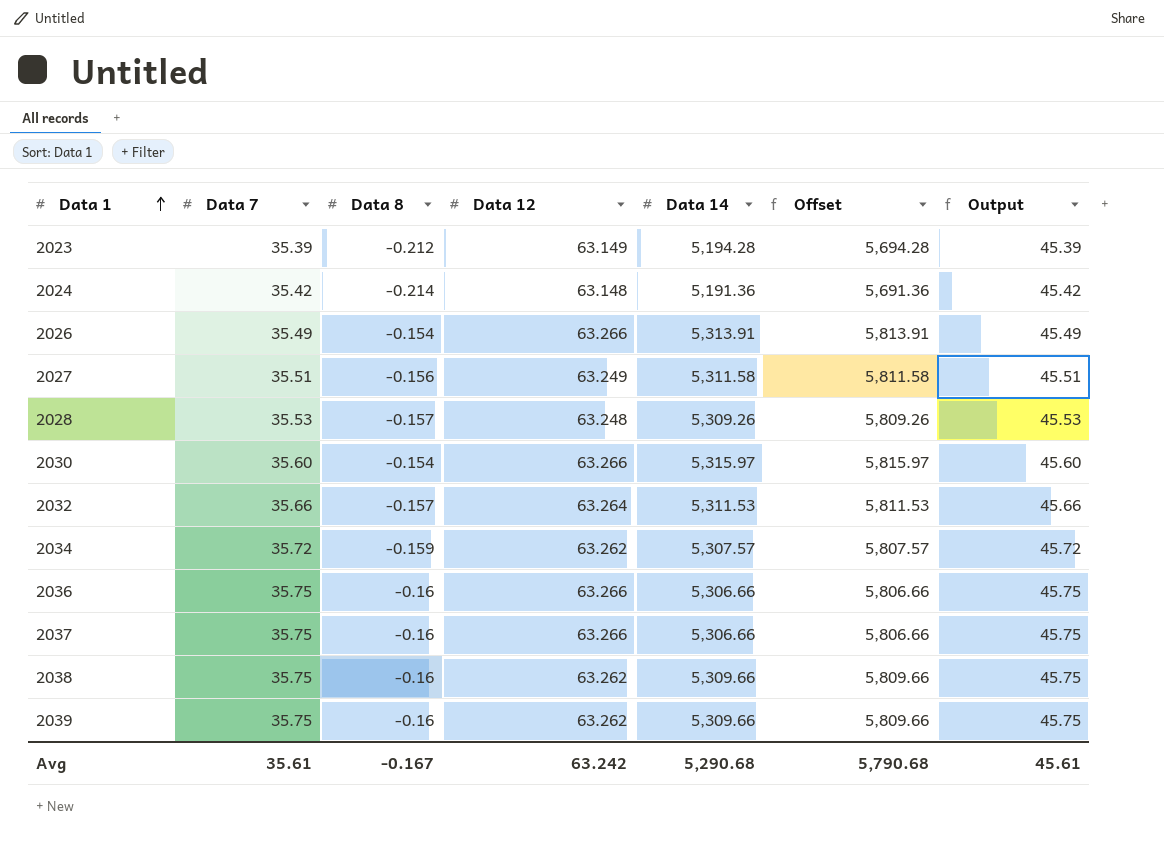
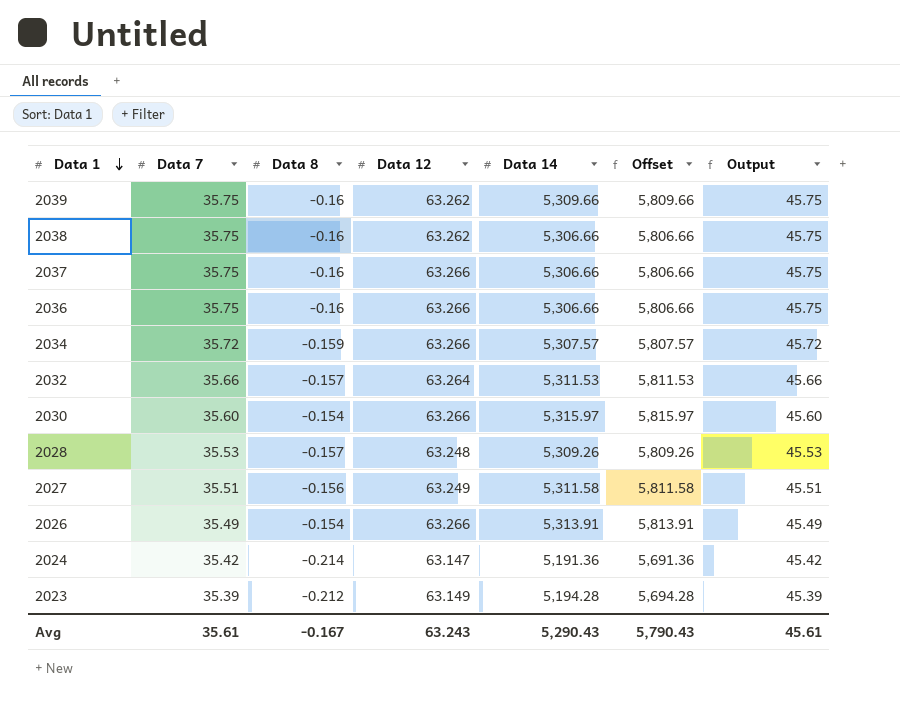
row order: Data 1 ascending -> Data 1 descending
2038 | Data 14: 5,309.66 -> 5,306.66
2038 | Offset: 5,809.66 -> 5,806.66
2034 | Data 12: 63.262 -> 63.266
2024 | Data 12: 63.148 -> 63.147
Avg | Data 12: 63.242 -> 63.243
Avg | Data 14: 5,290.68 -> 5,290.43
Avg | Offset: 5,790.68 -> 5,790.43

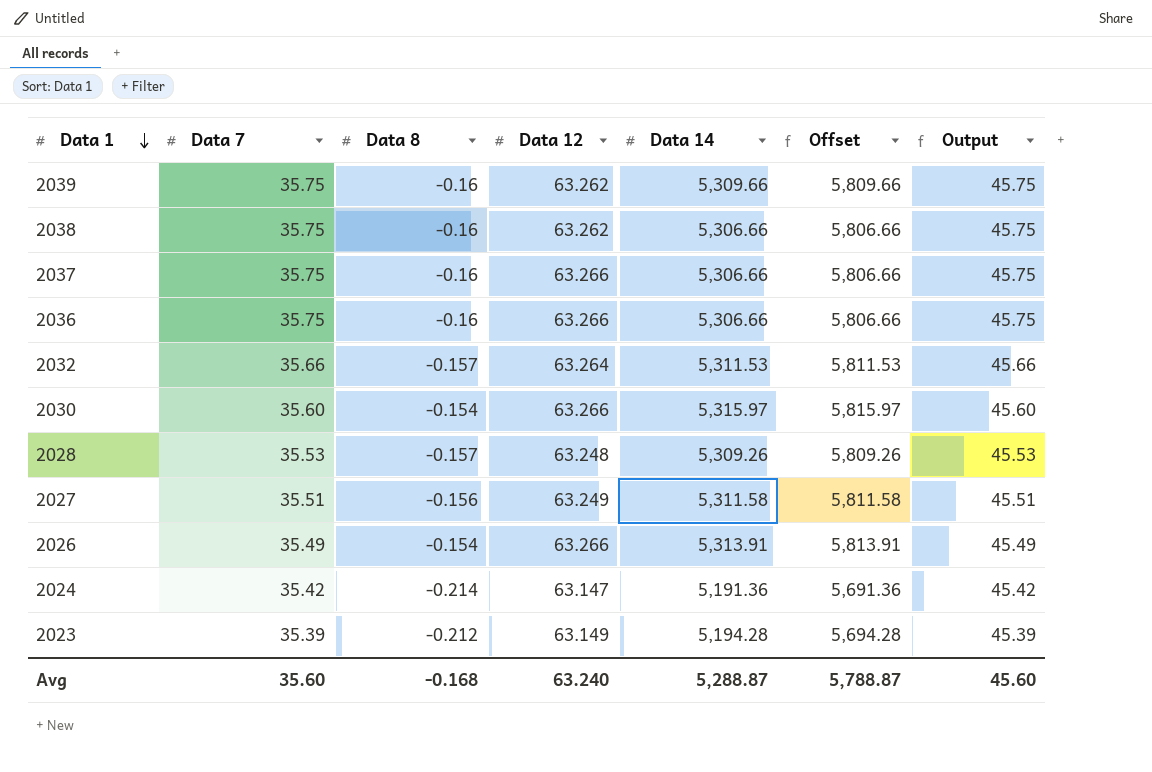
row 2034: 35.72 | -0.159 | 63.266 | 5,307.57 | 5,807.57 | 45.72 -> none
Avg | Data 7: 35.61 -> 35.60
Avg | Data 8: -0.167 -> -0.168
Avg | Data 12: 63.243 -> 63.240
Avg | Data 14: 5,290.43 -> 5,288.87
Avg | Offset: 5,790.43 -> 5,788.87
Avg | Output: 45.61 -> 45.60

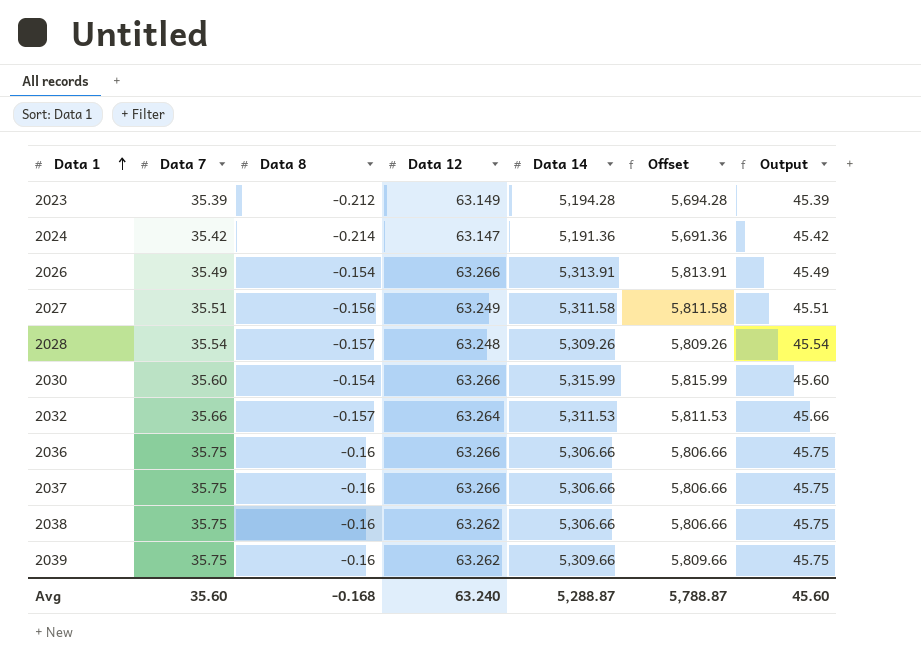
row order: Data 1 descending -> Data 1 ascending
2028 | Data 7: 35.53 -> 35.54
2028 | Output: 45.53 -> 45.54
2030 | Data 14: 5,315.97 -> 5,315.99
2030 | Offset: 5,815.97 -> 5,815.99

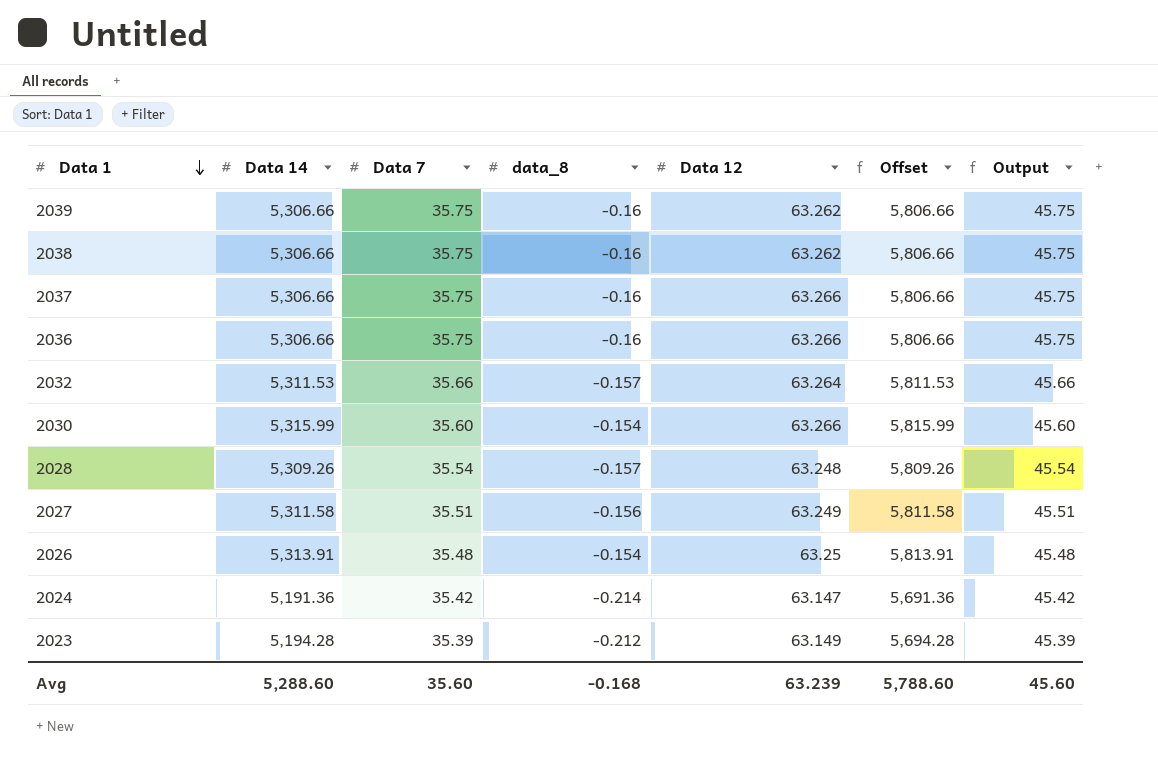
row order: Data 1 ascending -> Data 1 descending
column Data 14 | position: 5 -> 2
column name: Data 8 -> data_8
2039 | Data 14: 5,309.66 -> 5,306.66
2039 | Offset: 5,809.66 -> 5,806.66
2026 | Data 7: 35.49 -> 35.48
2026 | Data 12: 63.266 -> 63.25
2026 | Output: 45.49 -> 45.48
Avg | Data 14: 5,288.87 -> 5,288.60
Avg | Data 12: 63.240 -> 63.239
Avg | Offset: 5,788.87 -> 5,788.60

